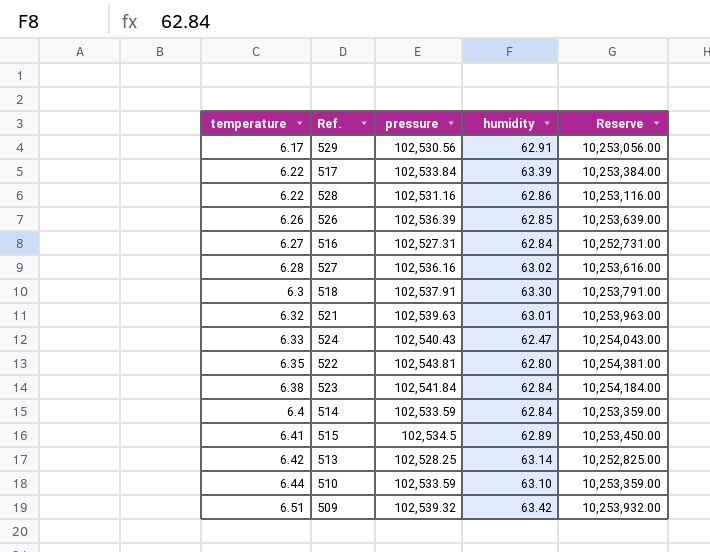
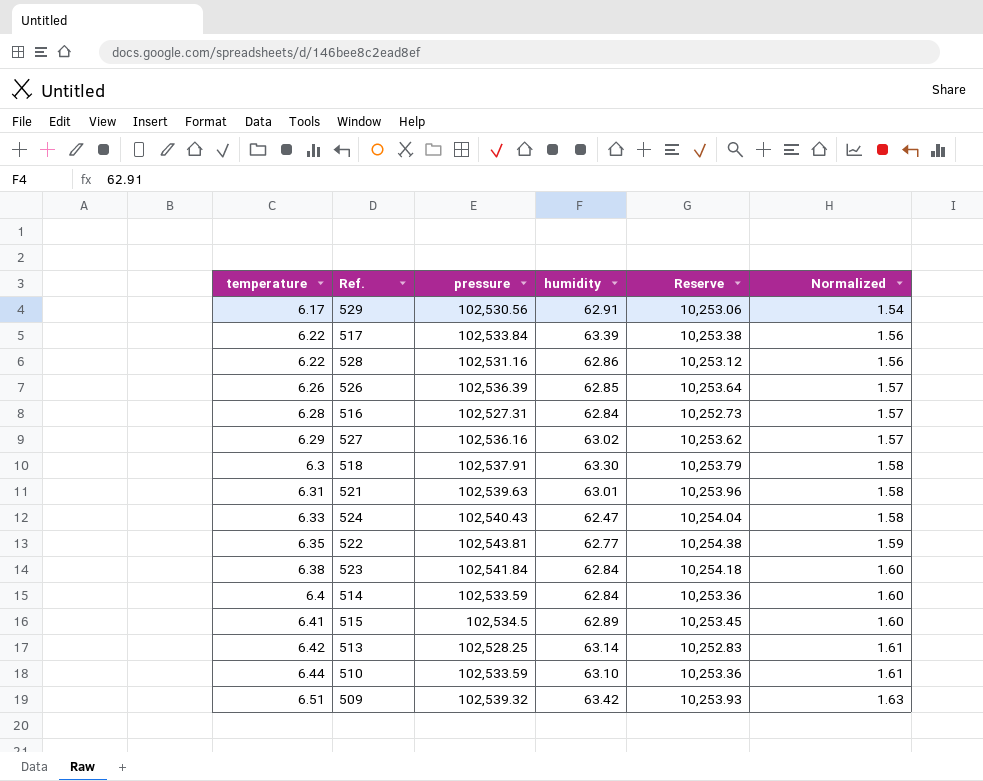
column Reserve | formula: [pressure] * 100 -> [pressure] * 0.1
column Normalized | formula: none -> [temperature] * 0.25
516 | temperature: 6.27 -> 6.28
527 | temperature: 6.28 -> 6.29
521 | temperature: 6.32 -> 6.31
522 | humidity: 62.80 -> 62.77

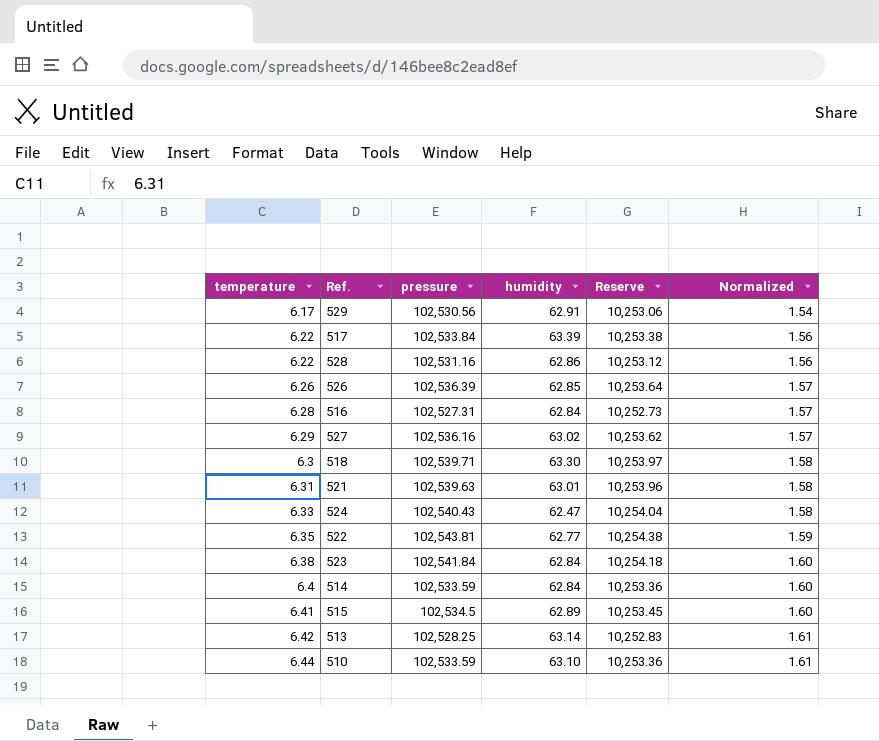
row 509: 6.51 | 102,539.32 | 63.42 | 10,253.93 | 1.63 -> none
518 | pressure: 102,537.91 -> 102,539.71
518 | Reserve: 10,253.79 -> 10,253.97

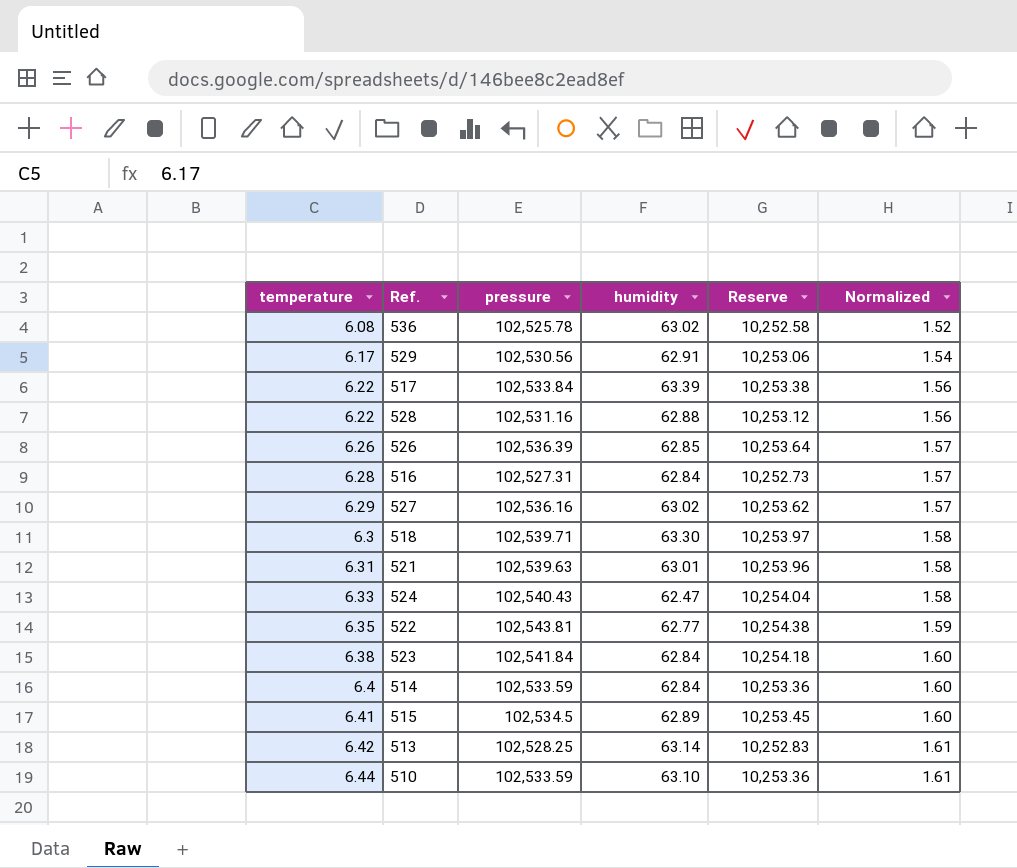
row 536: none -> 6.08 | 102,525.78 | 63.02 | 10,252.58 | 1.52
528 | humidity: 62.86 -> 62.88

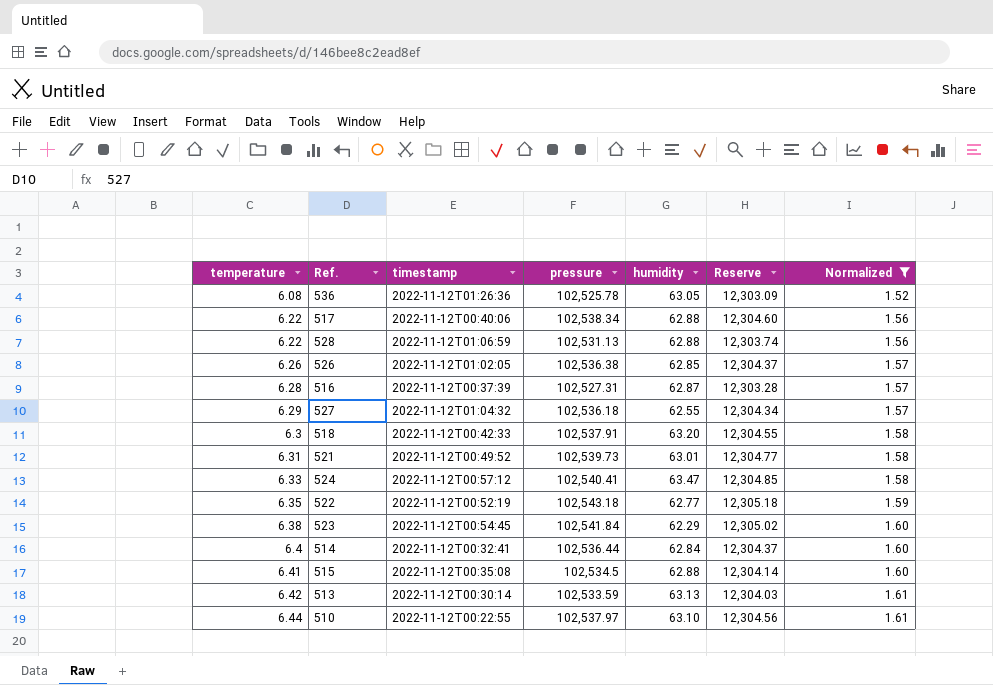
filter: none -> Normalized != 1.54
column timestamp | position: none -> 3
column Reserve | formula: [pressure] * 0.1 -> [pressure] * 0.12
536 | humidity: 63.02 -> 63.05
517 | pressure: 102,533.84 -> 102,538.34
517 | humidity: 63.39 -> 62.88
528 | pressure: 102,531.16 -> 102,531.13
526 | pressure: 102,536.39 -> 102,536.38
516 | humidity: 62.84 -> 62.87
527 | pressure: 102,536.16 -> 102,536.18
527 | humidity: 63.02 -> 62.55
518 | pressure: 102,539.71 -> 102,537.91
518 | humidity: 63.30 -> 63.20
521 | pressure: 102,539.63 -> 102,539.73
524 | pressure: 102,540.43 -> 102,540.41
524 | humidity: 62.47 -> 63.47
522 | pressure: 102,543.81 -> 102,543.18
523 | humidity: 62.84 -> 62.29
514 | pressure: 102,533.59 -> 102,536.44
515 | humidity: 62.89 -> 62.88
513 | pressure: 102,528.25 -> 102,533.59
513 | humidity: 63.14 -> 63.13
510 | pressure: 102,533.59 -> 102,537.97

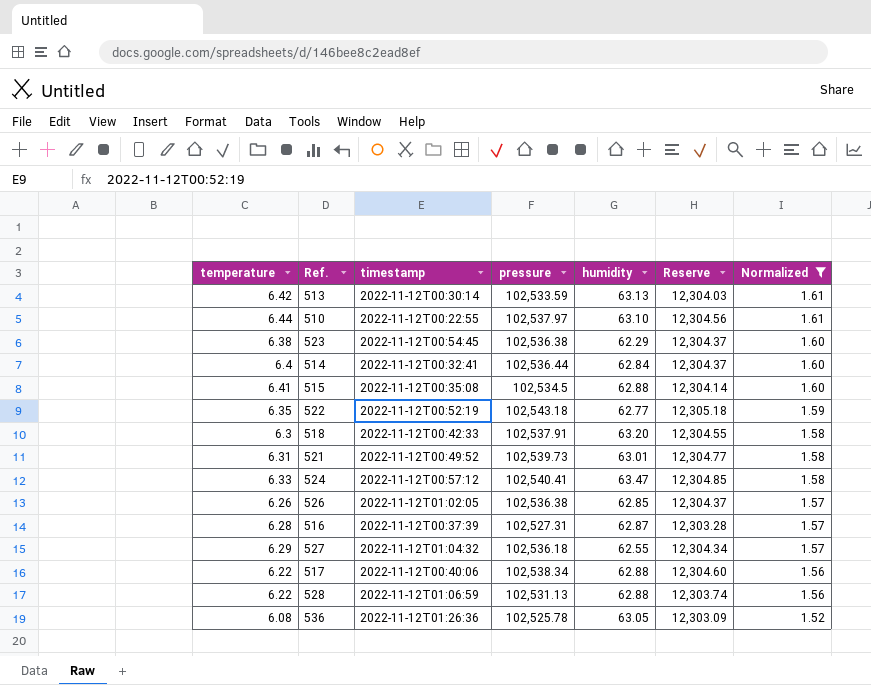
row order: temperature ascending -> Normalized descending
523 | pressure: 102,541.84 -> 102,536.38
523 | Reserve: 12,305.02 -> 12,304.37

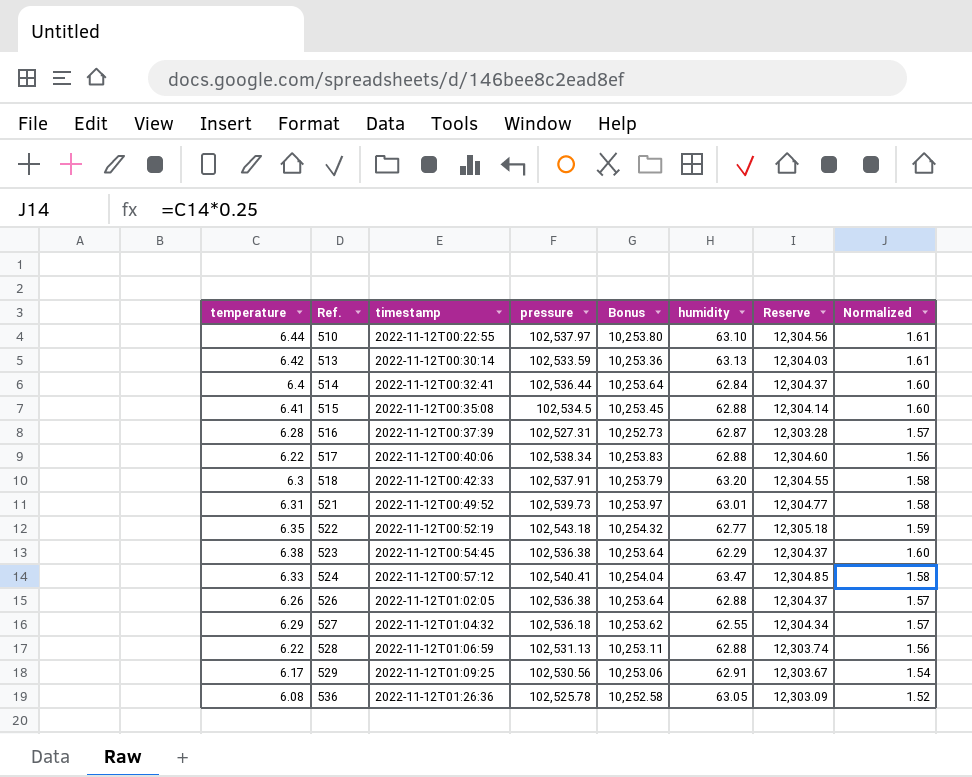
filter: Normalized != 1.54 -> none
row order: Normalized descending -> Ref. ascending
column Bonus | formula: none -> [pressure] * 0.1
526 | humidity: 62.85 -> 62.88

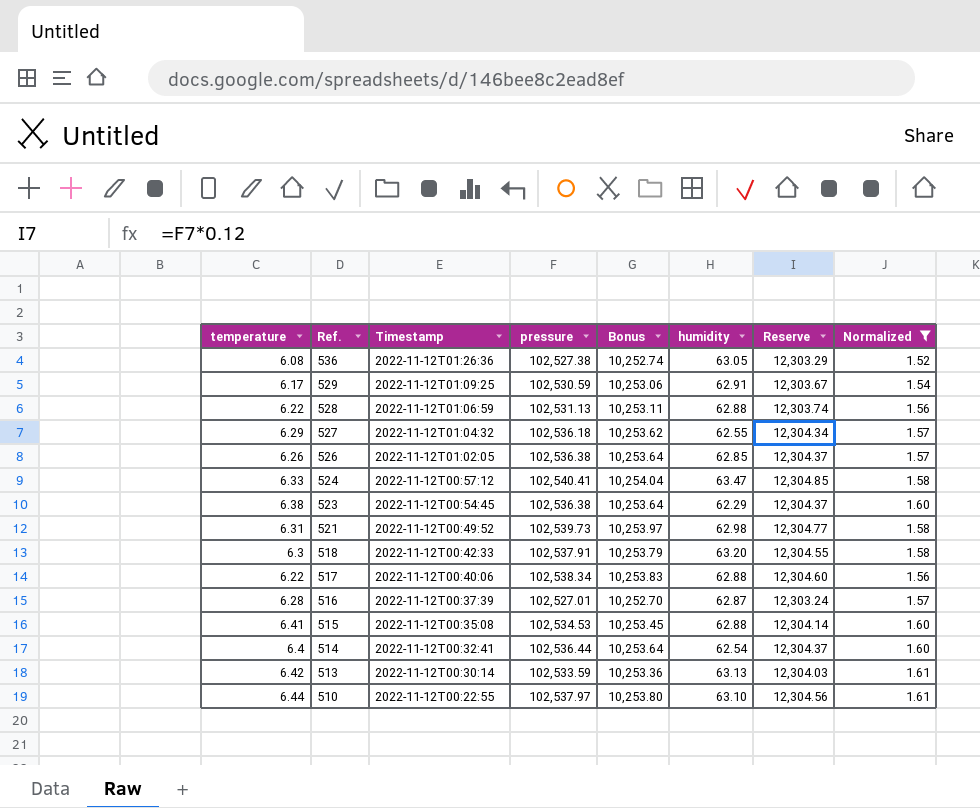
filter: none -> Normalized != 1.59
row order: Ref. ascending -> Ref. descending
column name: timestamp -> Timestamp
536 | pressure: 102,525.78 -> 102,527.38
536 | Bonus: 10,252.58 -> 10,252.74
536 | Reserve: 12,303.09 -> 12,303.29
529 | pressure: 102,530.56 -> 102,530.59
526 | humidity: 62.88 -> 62.85
521 | humidity: 63.01 -> 62.98
516 | pressure: 102,527.31 -> 102,527.01
516 | Bonus: 10,252.73 -> 10,252.70
516 | Reserve: 12,303.28 -> 12,303.24
515 | pressure: 102,534.5 -> 102,534.53
514 | humidity: 62.84 -> 62.54

